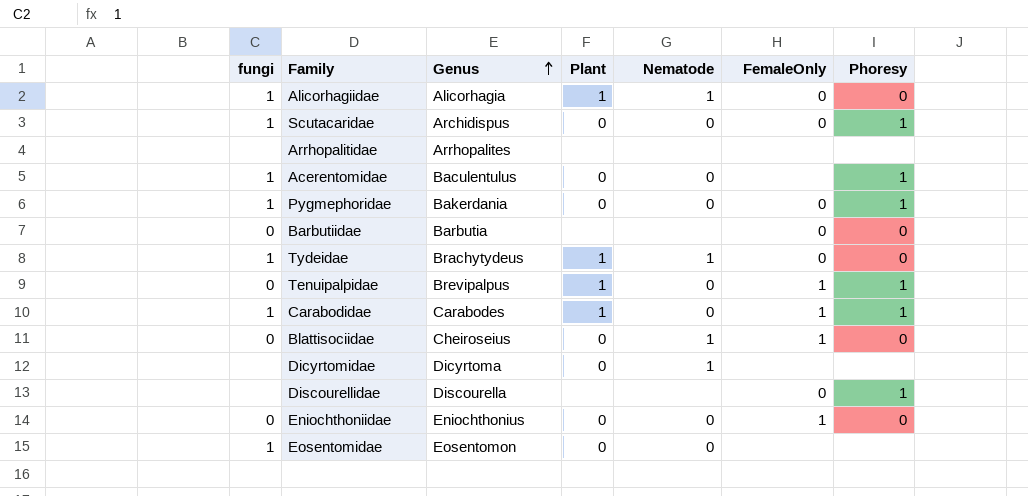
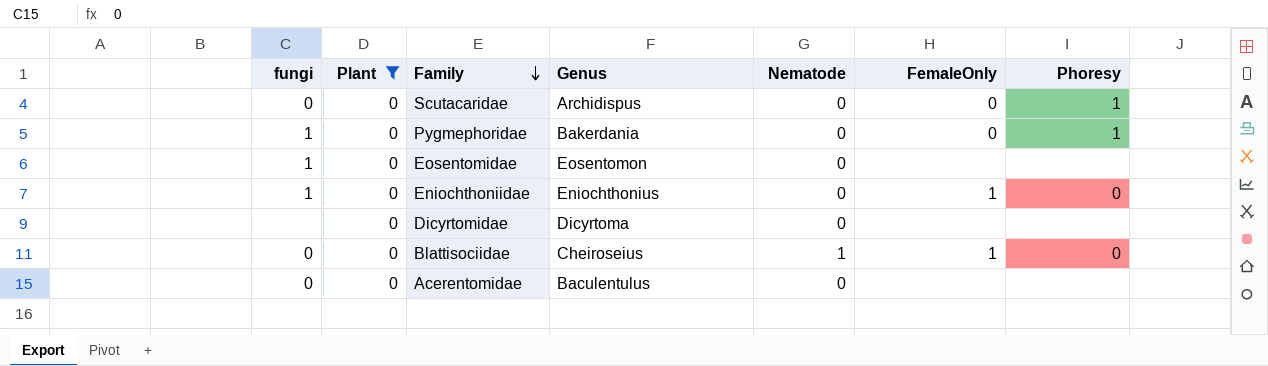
filter: none -> Plant = 0
row order: Genus ascending -> Family descending
column Plant | position: 4 -> 2
Scutacaridae | fungi: 1 -> 0
Eniochthoniidae | fungi: 0 -> 1
Dicyrtomidae | Nematode: 1 -> 0
Acerentomidae | fungi: 1 -> 0
Acerentomidae | Phoresy: 1 -> none

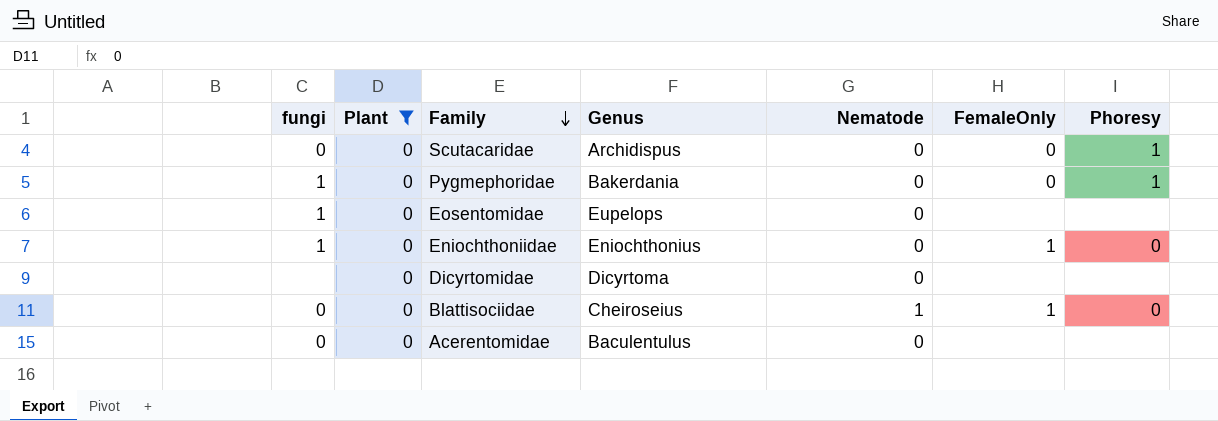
Eosentomidae | Genus: Eosentomon -> Eupelops

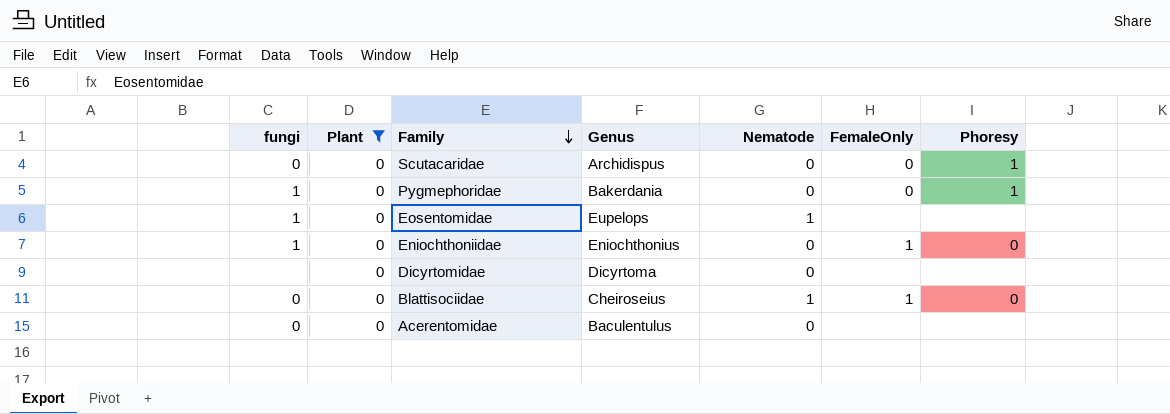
Eosentomidae | Nematode: 0 -> 1

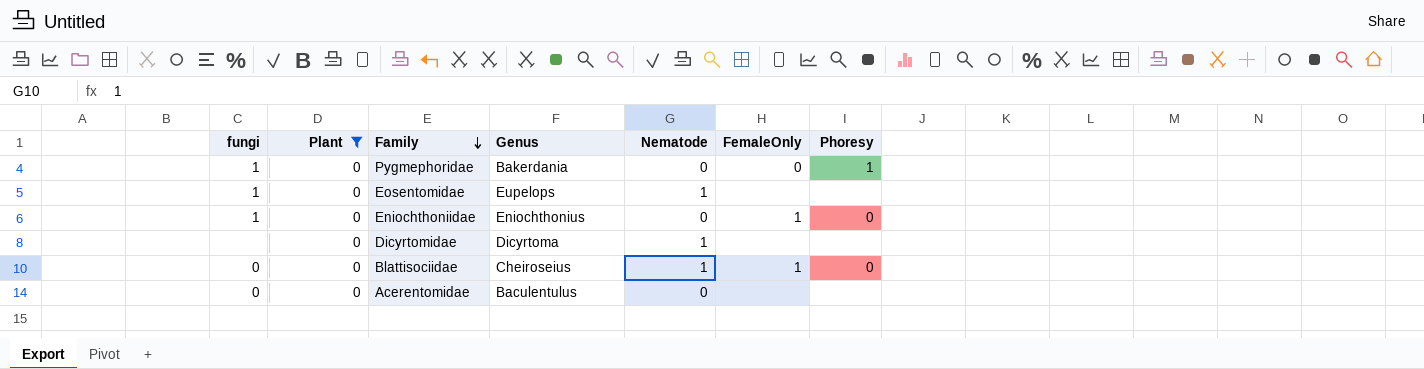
row Scutacaridae: 0 | 0 | Archidispus | 0 | 0 | 1 -> none
Dicyrtomidae | Nematode: 0 -> 1

